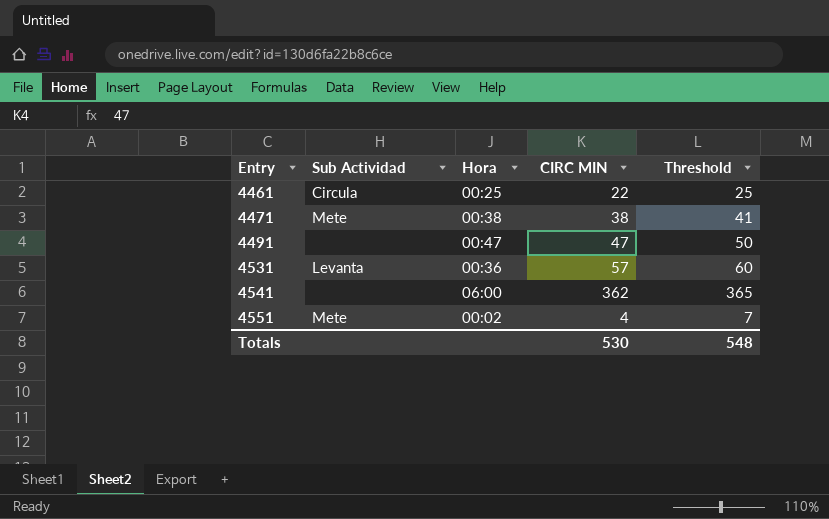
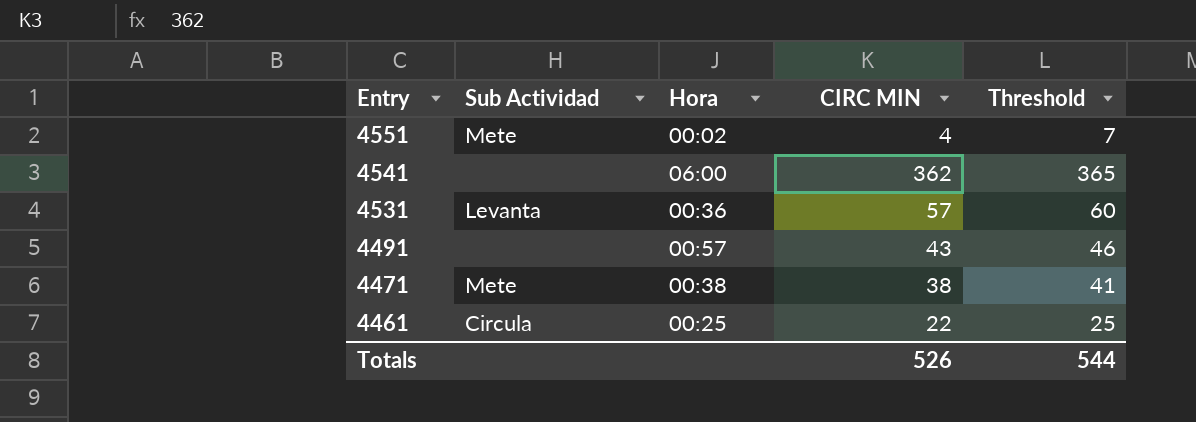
row order: Entry ascending -> Entry descending
4491 | Hora: 00:47 -> 00:57
4491 | CIRC MIN: 47 -> 43
4491 | Threshold: 50 -> 46
Totals | CIRC MIN: 530 -> 526
Totals | Threshold: 548 -> 544

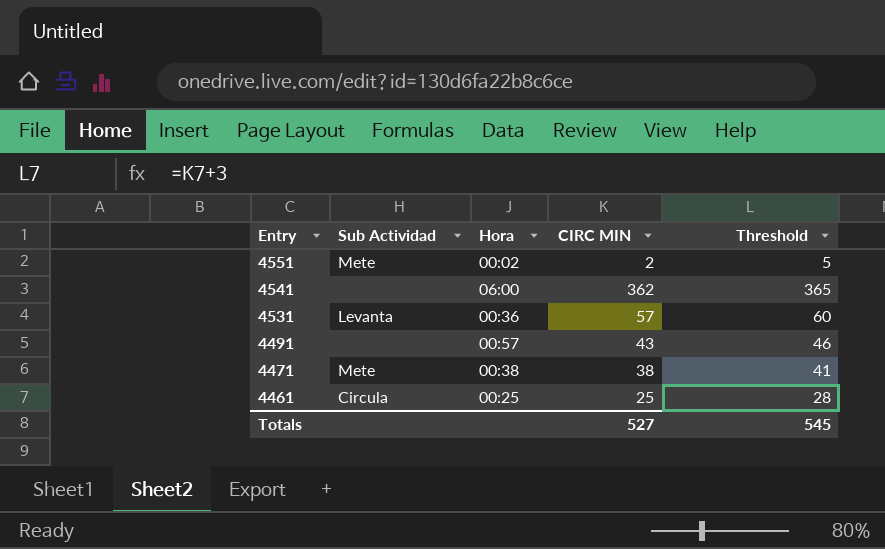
4551 | CIRC MIN: 4 -> 2
4551 | Threshold: 7 -> 5
4461 | CIRC MIN: 22 -> 25
4461 | Threshold: 25 -> 28
Totals | CIRC MIN: 526 -> 527
Totals | Threshold: 544 -> 545

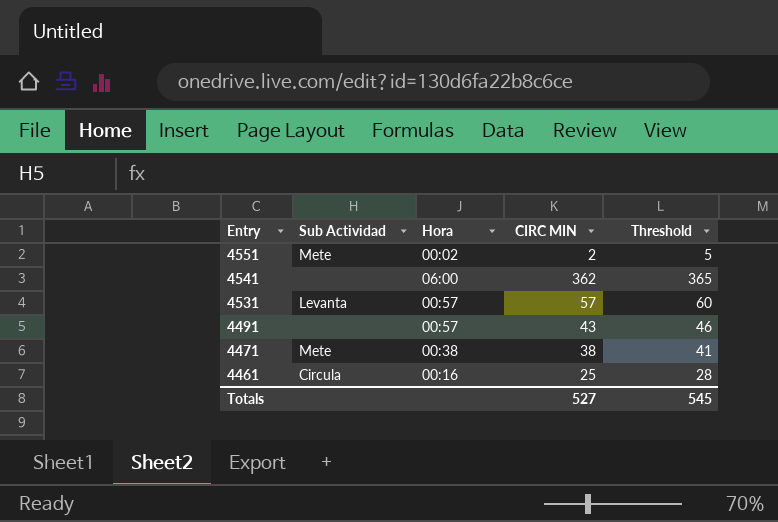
4531 | Hora: 00:36 -> 00:57
4461 | Hora: 00:25 -> 00:16

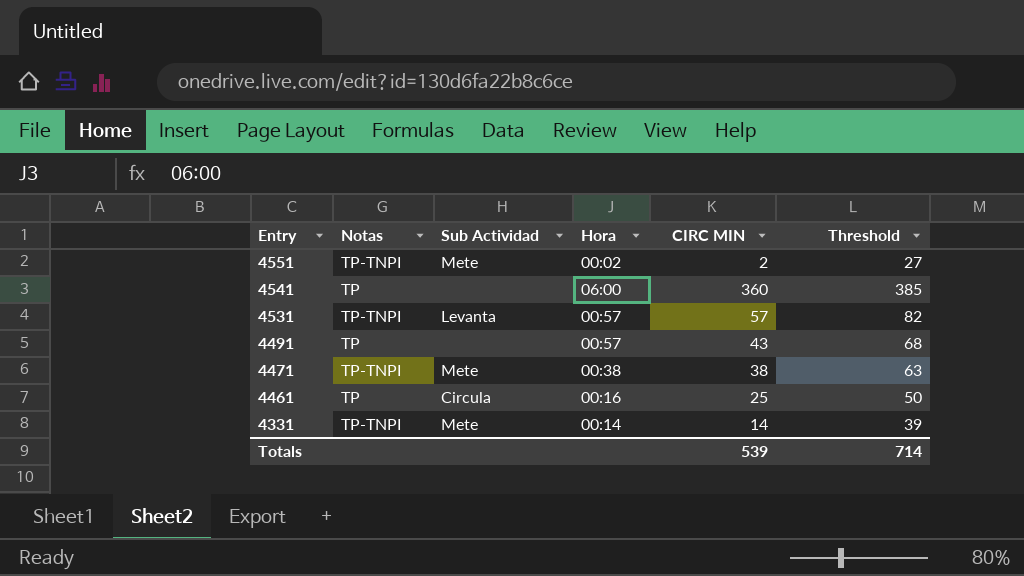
column Notas | position: none -> 2
column Threshold | formula: [CIRC MIN] + 3 -> [CIRC MIN] + 25
4541 | CIRC MIN: 362 -> 360
row 4331: none -> TP-TNPI | Mete | 00:14 | 14 | 39
Totals | CIRC MIN: 527 -> 539
Totals | Threshold: 545 -> 714

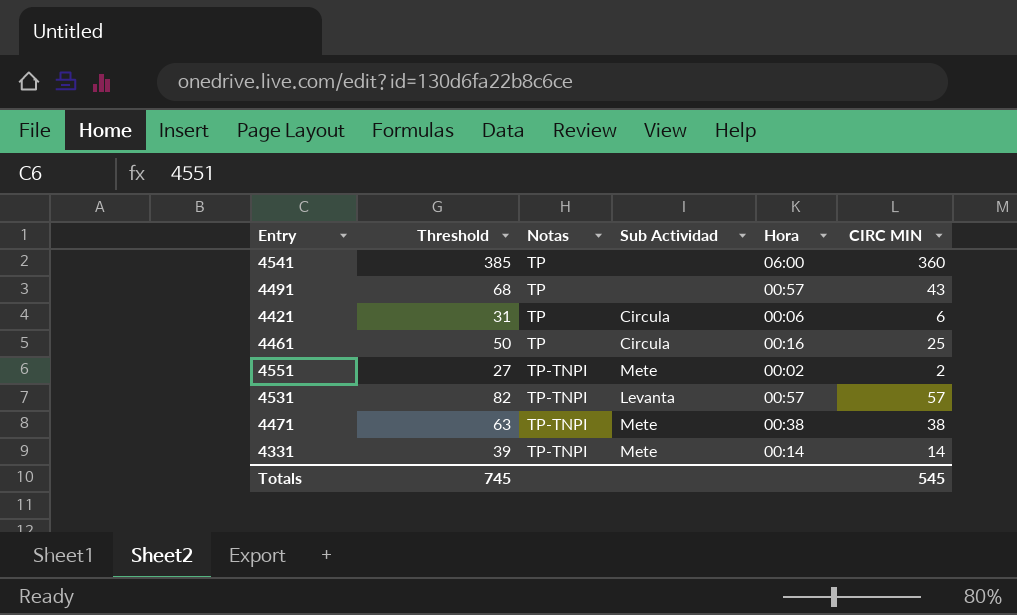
row order: Entry descending -> Notas ascending
column Threshold | position: 6 -> 2
row 4421: none -> 31 | TP | Circula | 00:06 | 6
Totals | Threshold: 714 -> 745
Totals | CIRC MIN: 539 -> 545

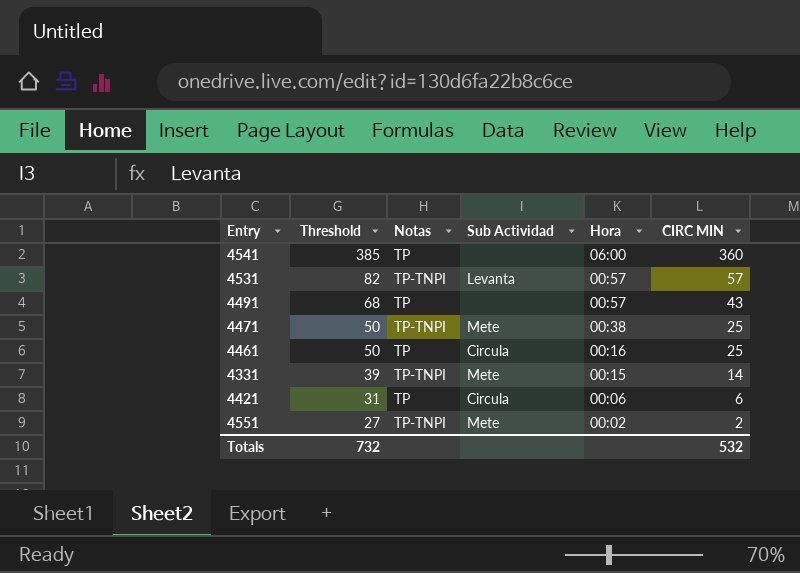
row order: Notas ascending -> Threshold descending
4471 | Threshold: 63 -> 50
4471 | CIRC MIN: 38 -> 25
4331 | Hora: 00:14 -> 00:15
Totals | Threshold: 745 -> 732
Totals | CIRC MIN: 545 -> 532

